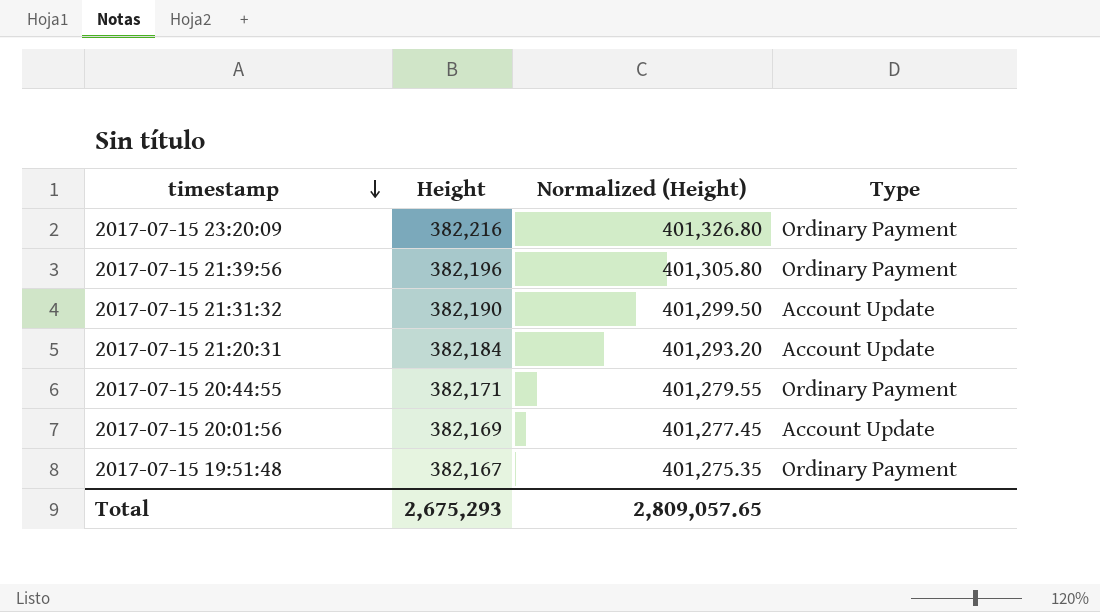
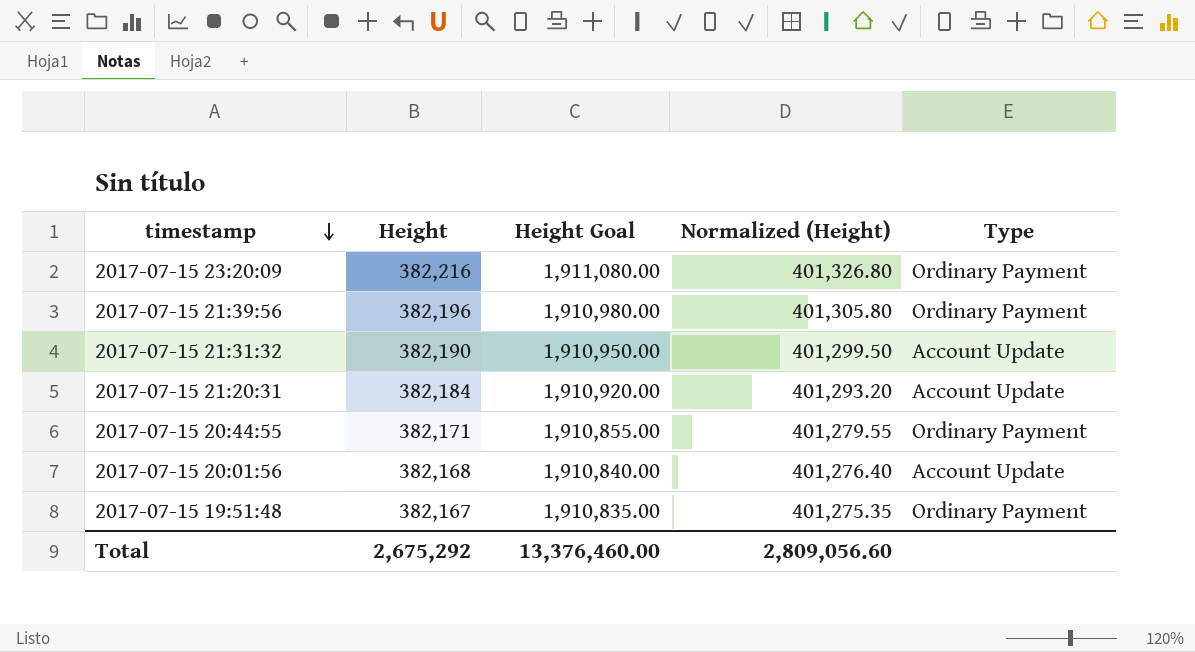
column Height Goal | formula: none -> [Height] * 5
2017-07-15 20:01:56 | Height: 382,169 -> 382,168
2017-07-15 20:01:56 | Normalized (Height): 401,277.45 -> 401,276.40
Total | Height: 2,675,293 -> 2,675,292
Total | Normalized (Height): 2,809,057.65 -> 2,809,056.60

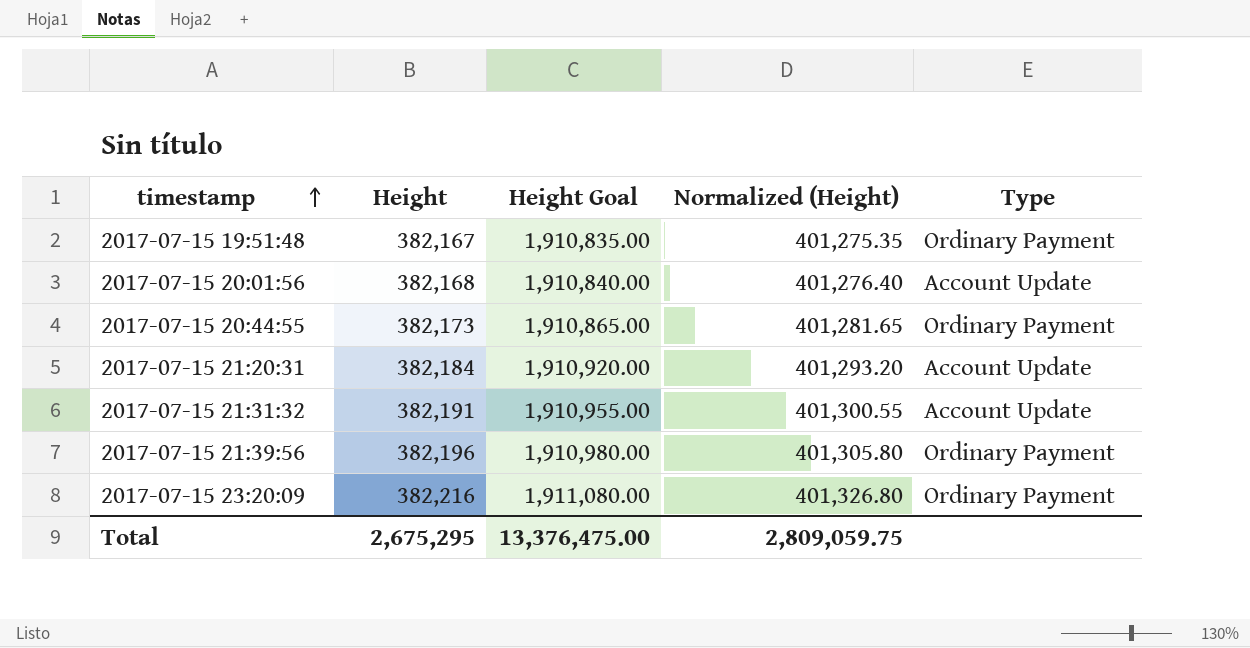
row order: timestamp descending -> timestamp ascending
2017-07-15 20:44:55 | Height: 382,171 -> 382,173
2017-07-15 20:44:55 | Height Goal: 1,910,855.00 -> 1,910,865.00
2017-07-15 20:44:55 | Normalized (Height): 401,279.55 -> 401,281.65
2017-07-15 21:31:32 | Height: 382,190 -> 382,191
2017-07-15 21:31:32 | Height Goal: 1,910,950.00 -> 1,910,955.00
2017-07-15 21:31:32 | Normalized (Height): 401,299.50 -> 401,300.55
Total | Height: 2,675,292 -> 2,675,295
Total | Height Goal: 13,376,460.00 -> 13,376,475.00
Total | Normalized (Height): 2,809,056.60 -> 2,809,059.75

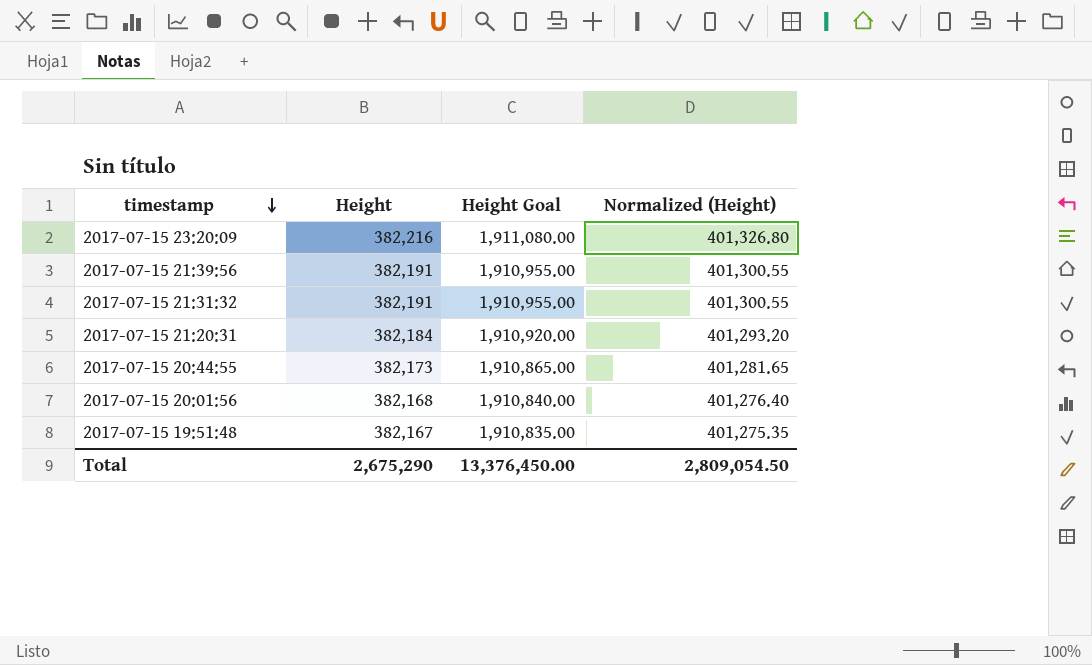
row order: timestamp ascending -> timestamp descending
column Type | position: 5 -> none
2017-07-15 21:39:56 | Height: 382,196 -> 382,191
2017-07-15 21:39:56 | Height Goal: 1,910,980.00 -> 1,910,955.00
2017-07-15 21:39:56 | Normalized (Height): 401,305.80 -> 401,300.55
Total | Height: 2,675,295 -> 2,675,290
Total | Height Goal: 13,376,475.00 -> 13,376,450.00
Total | Normalized (Height): 2,809,059.75 -> 2,809,054.50

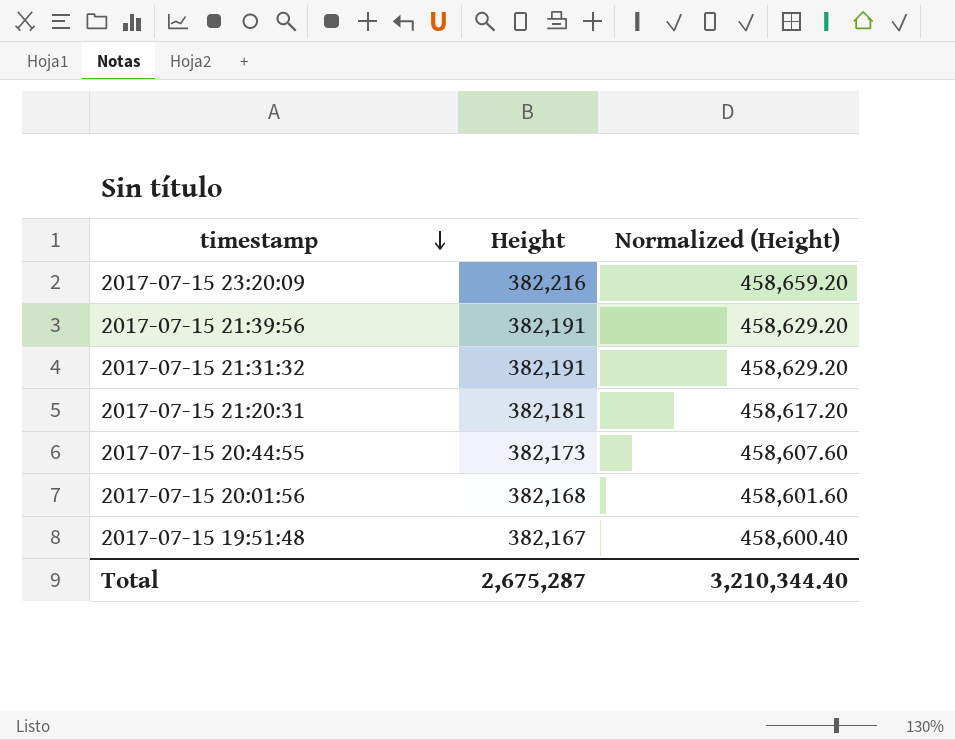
column Height Goal | formula: [Height] * 5 -> none
column Normalized (Height) | formula: [Height] * 1.05 -> [Height] * 1.2
2017-07-15 21:20:31 | Height: 382,184 -> 382,181
Total | Height: 2,675,290 -> 2,675,287
Total | Normalized (Height): 2,809,054.50 -> 3,210,344.40

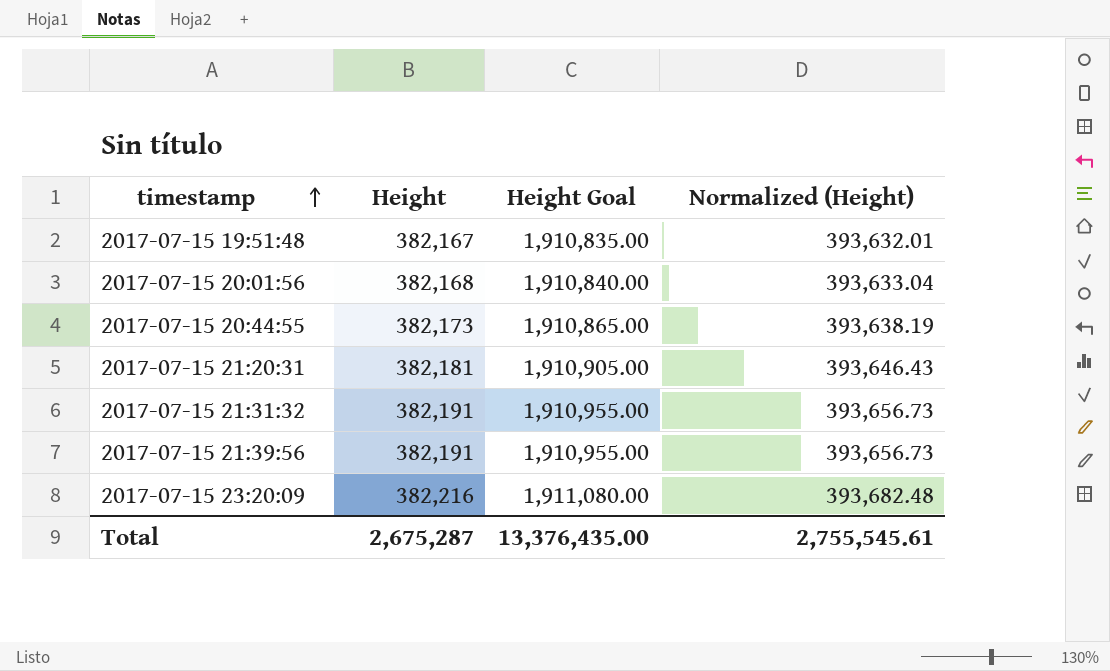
row order: timestamp descending -> timestamp ascending
column Height Goal | formula: none -> [Height] * 5
column Normalized (Height) | formula: [Height] * 1.2 -> [Height] * 1.03
Total | Normalized (Height): 3,210,344.40 -> 2,755,545.61

